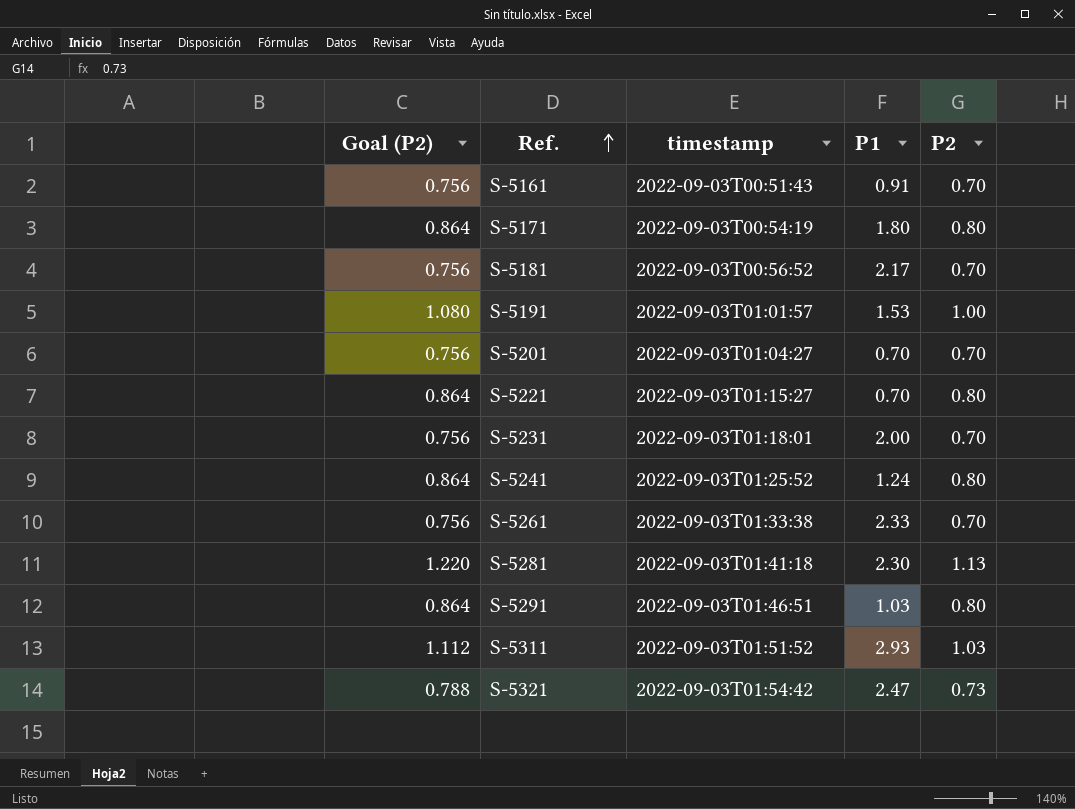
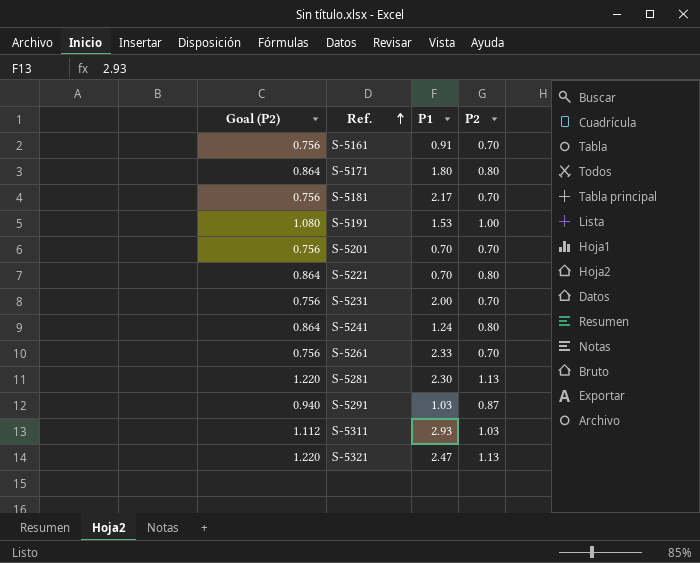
column timestamp | position: 3 -> none
S-5291 | Goal (P2): 0.864 -> 0.940
S-5291 | P2: 0.80 -> 0.87
S-5321 | Goal (P2): 0.788 -> 1.220
S-5321 | P2: 0.73 -> 1.13

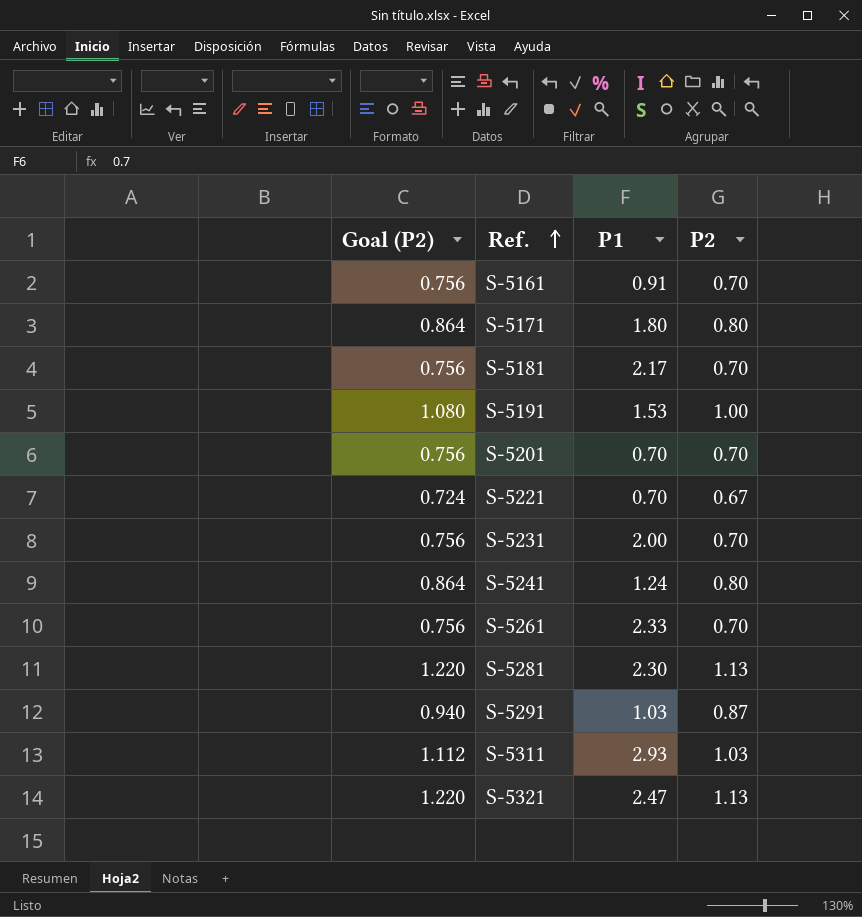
S-5221 | Goal (P2): 0.864 -> 0.724
S-5221 | P2: 0.80 -> 0.67

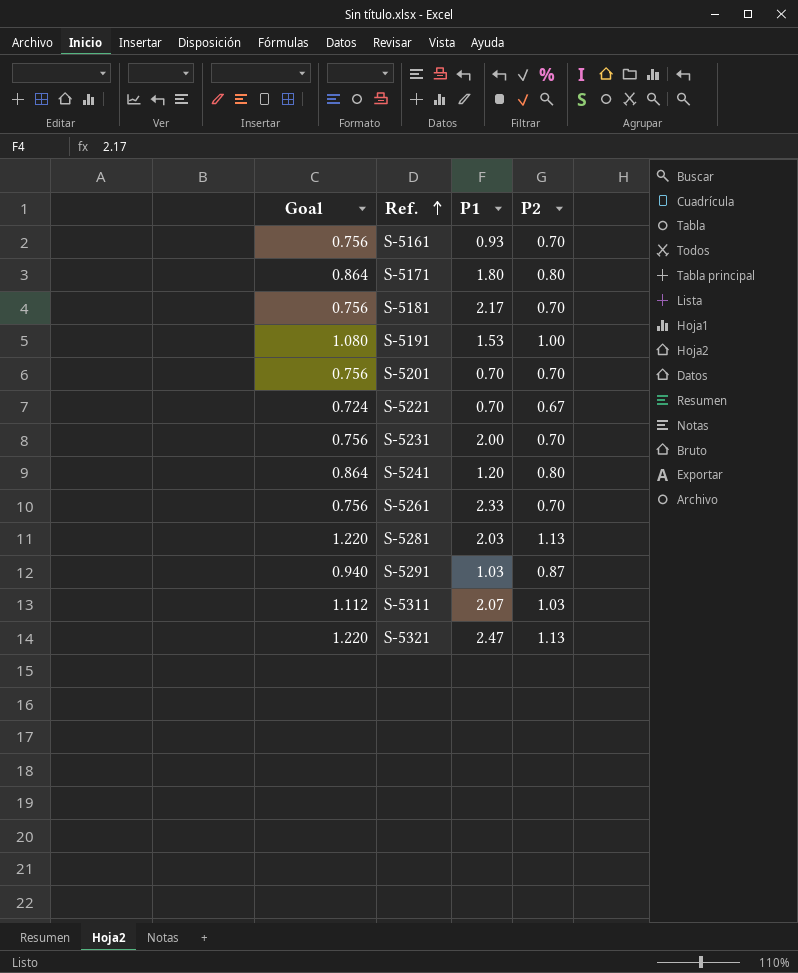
column name: Goal (P2) -> Goal
S-5161 | P1: 0.91 -> 0.93
S-5241 | P1: 1.24 -> 1.20
S-5281 | P1: 2.30 -> 2.03
S-5311 | P1: 2.93 -> 2.07

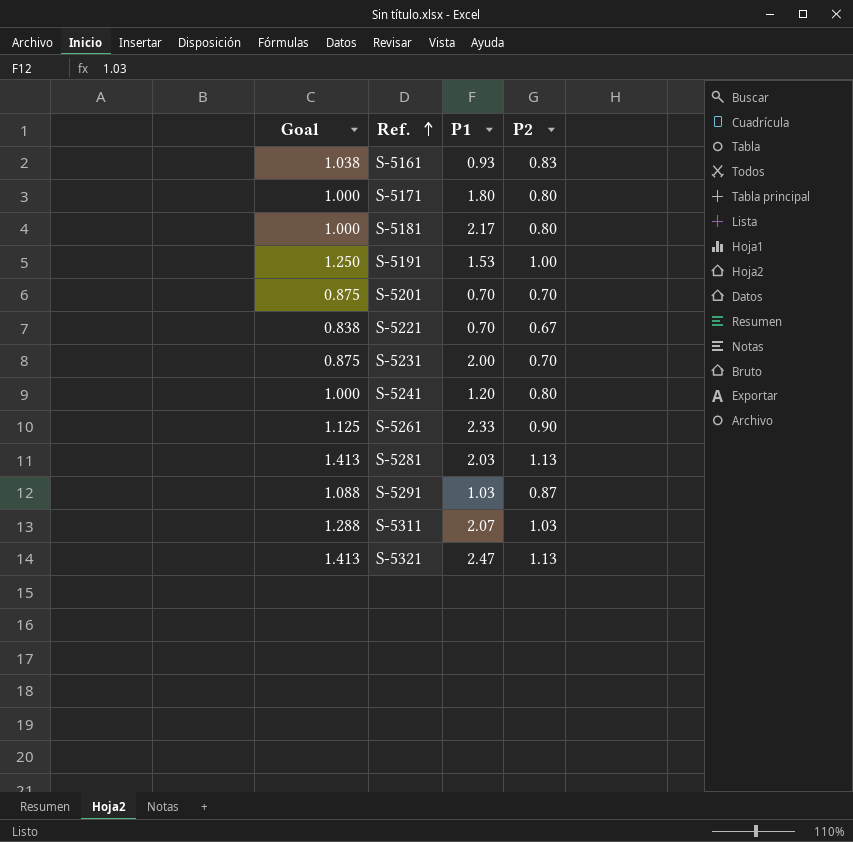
column Goal | formula: [P2] * 1.08 -> [P2] * 1.25
S-5161 | P2: 0.70 -> 0.83
S-5181 | P2: 0.70 -> 0.80
S-5261 | P2: 0.70 -> 0.90

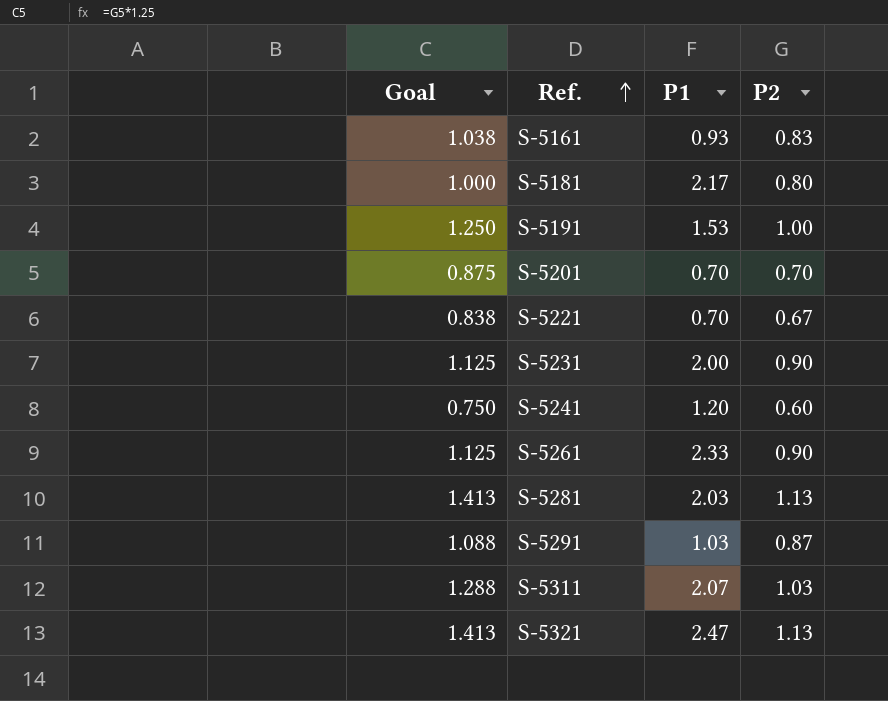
row S-5171: 1.000 | 1.80 | 0.80 -> none
S-5231 | Goal: 0.875 -> 1.125
S-5231 | P2: 0.70 -> 0.90
S-5241 | Goal: 1.000 -> 0.750
S-5241 | P2: 0.80 -> 0.60

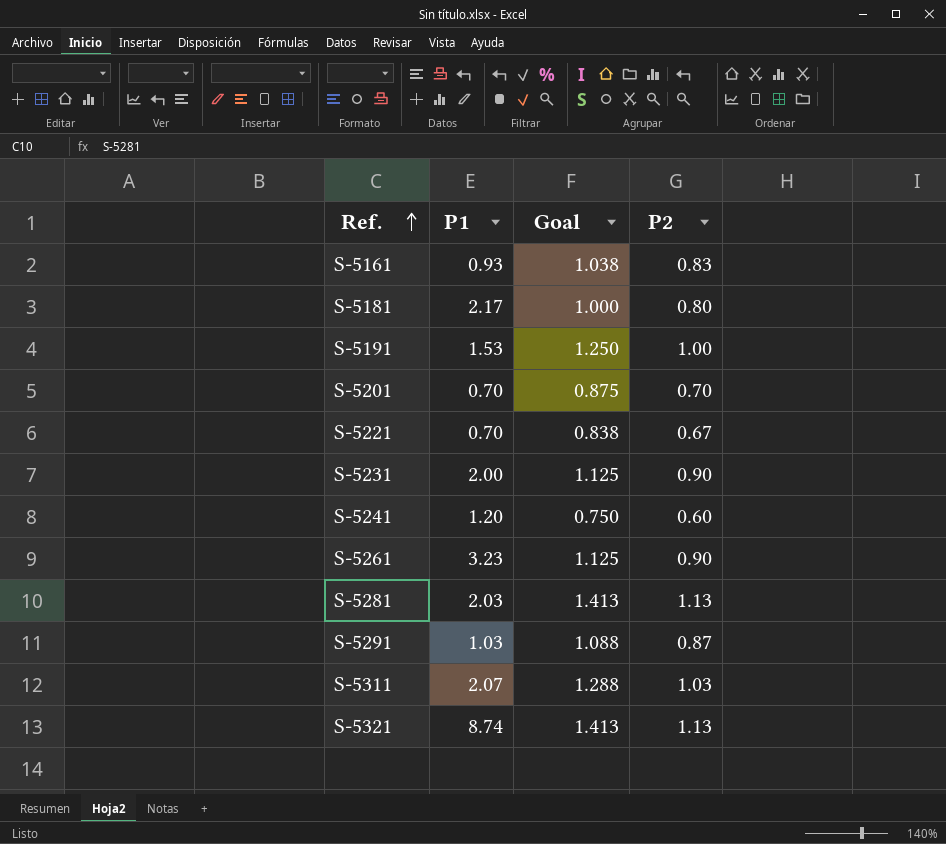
column Goal | position: 1 -> 3
S-5261 | P1: 2.33 -> 3.23
S-5321 | P1: 2.47 -> 8.74

